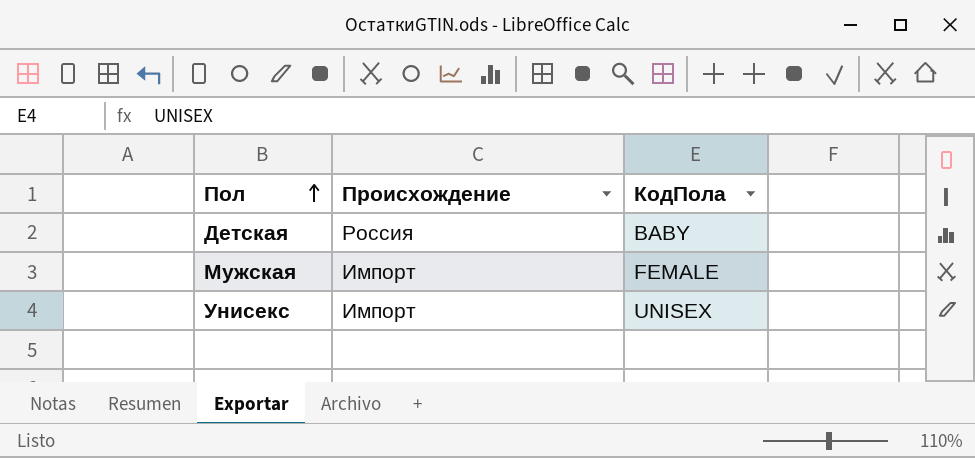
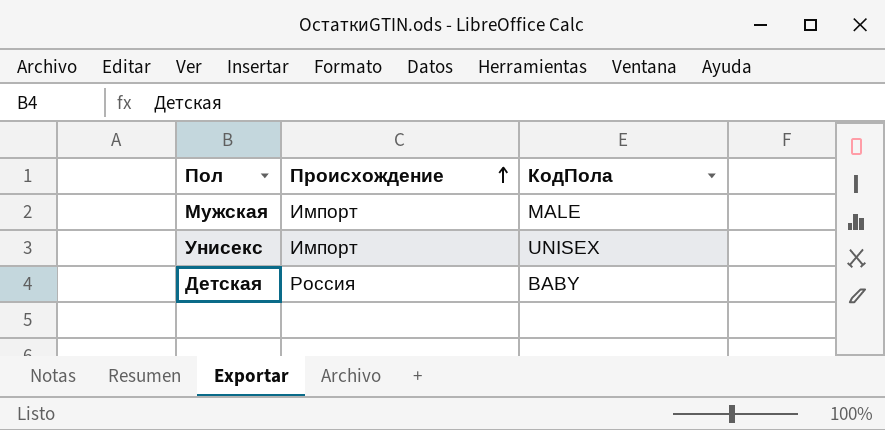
row order: Пол ascending -> Происхождение ascending
Мужская | КодПола: FEMALE -> MALE

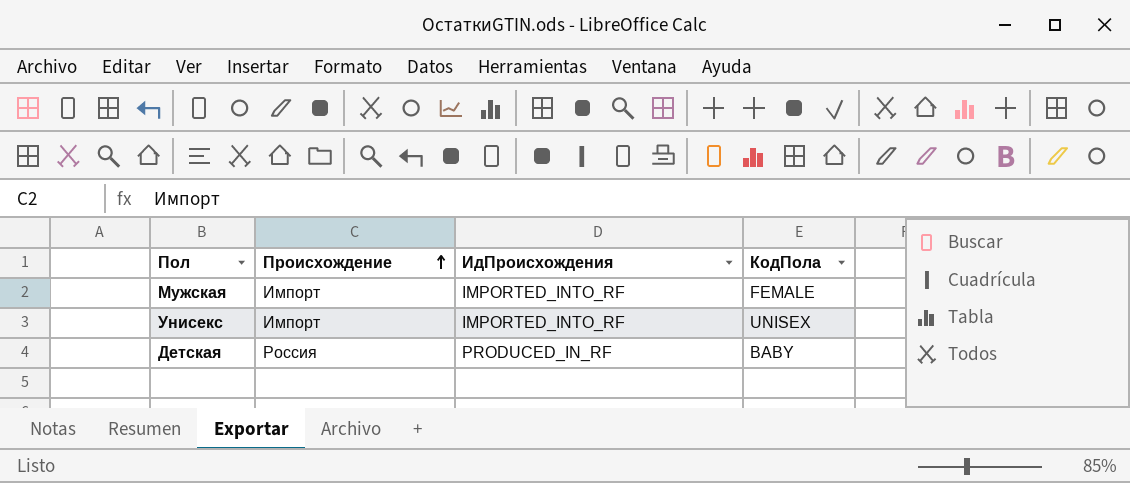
column ИдПроисхождения | position: none -> 3
Мужская | КодПола: MALE -> FEMALE

